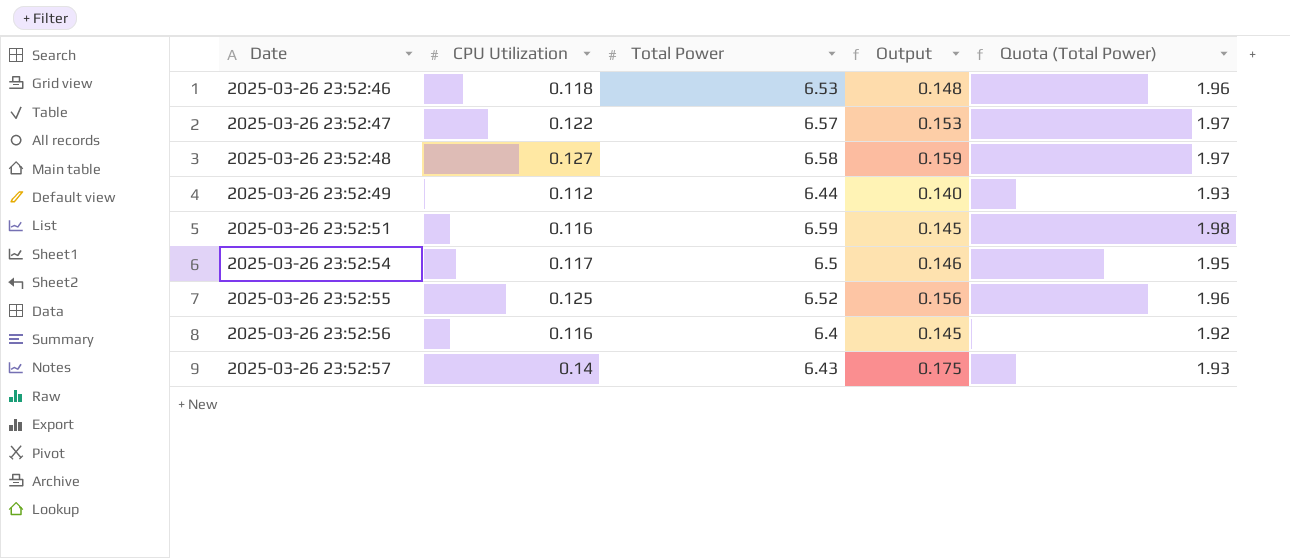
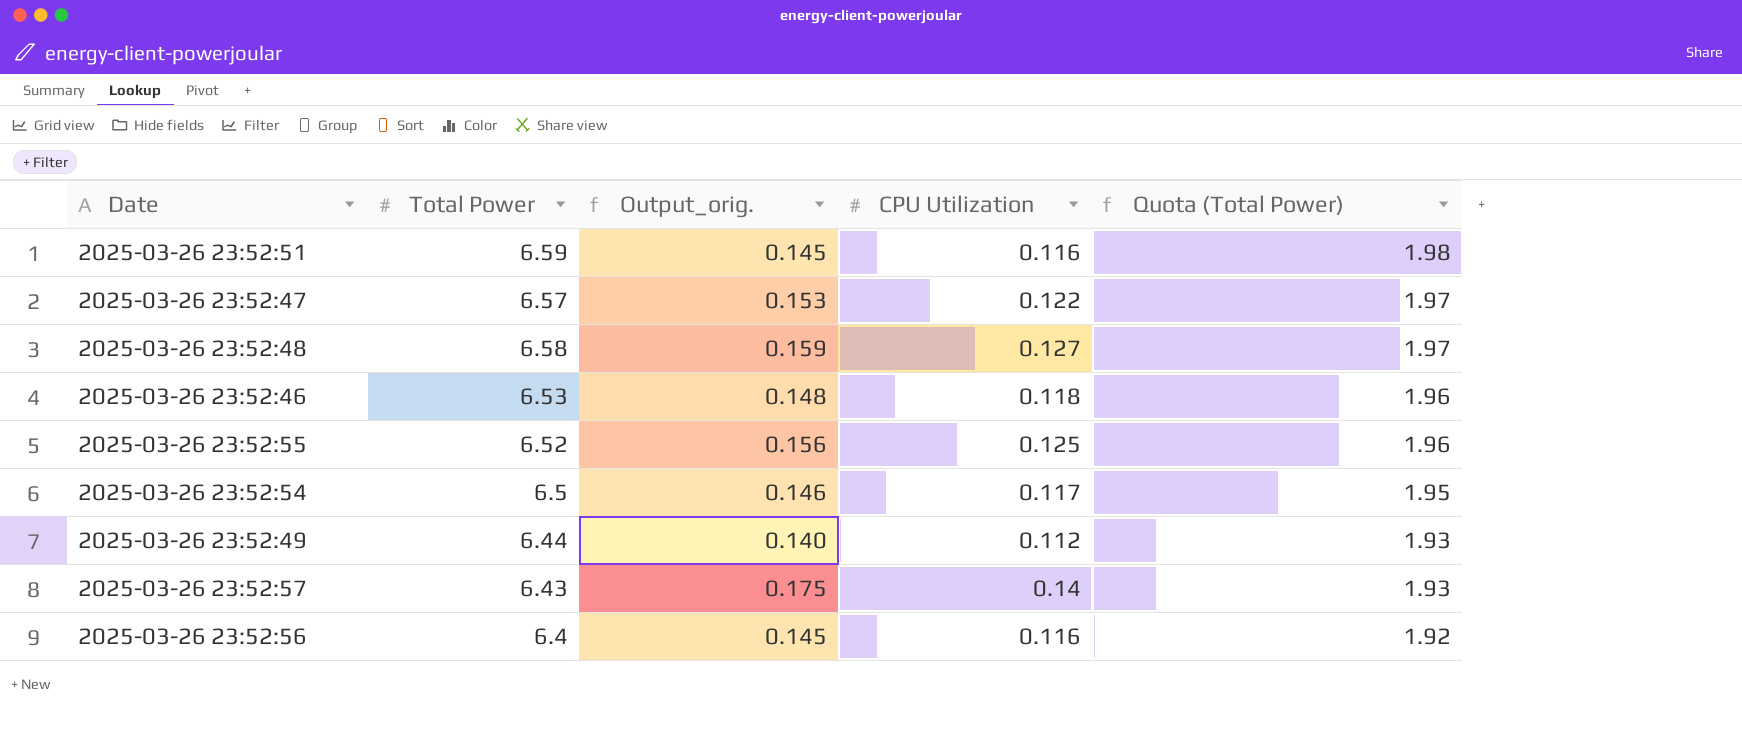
row order: Date ascending -> Quota (Total Power) descending
column name: Output -> Output_orig.
column CPU Utilization | position: 2 -> 4

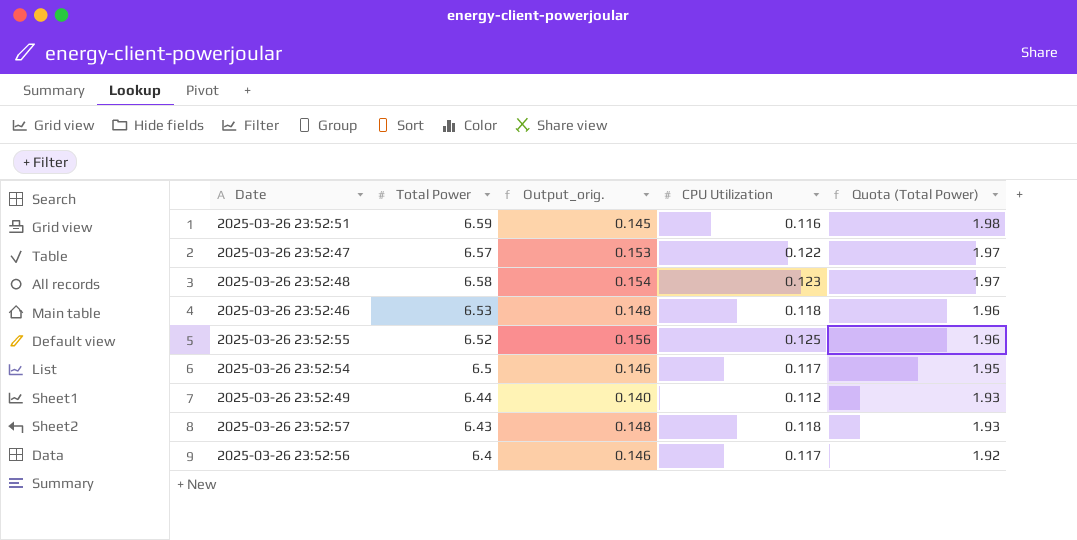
2025-03-26 23:52:48 | Output_orig.: 0.159 -> 0.154
2025-03-26 23:52:48 | CPU Utilization: 0.127 -> 0.123
2025-03-26 23:52:57 | Output_orig.: 0.175 -> 0.148
2025-03-26 23:52:57 | CPU Utilization: 0.14 -> 0.118
2025-03-26 23:52:56 | Output_orig.: 0.145 -> 0.146
2025-03-26 23:52:56 | CPU Utilization: 0.116 -> 0.117

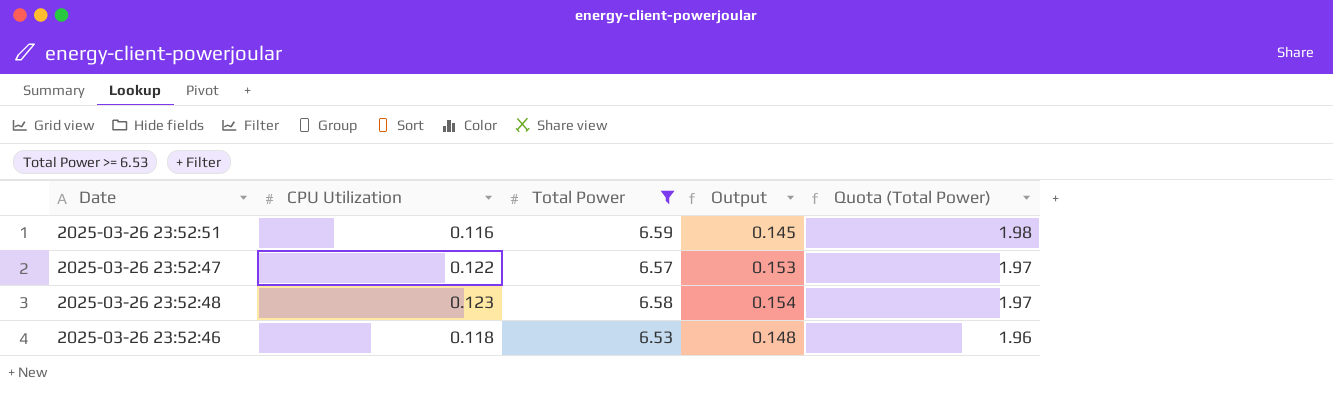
filter: none -> Total Power >= 6.53
column CPU Utilization | position: 4 -> 2
column name: Output_orig. -> Output

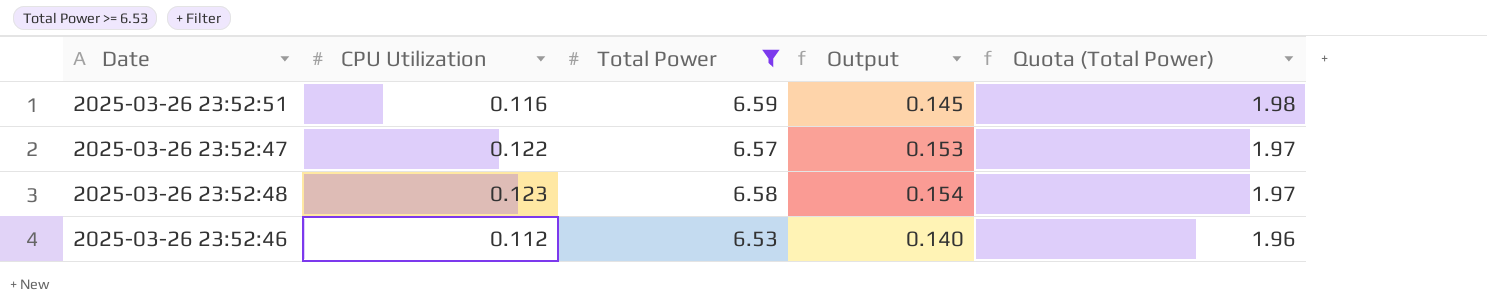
2025-03-26 23:52:46 | CPU Utilization: 0.118 -> 0.112
2025-03-26 23:52:46 | Output: 0.148 -> 0.140

